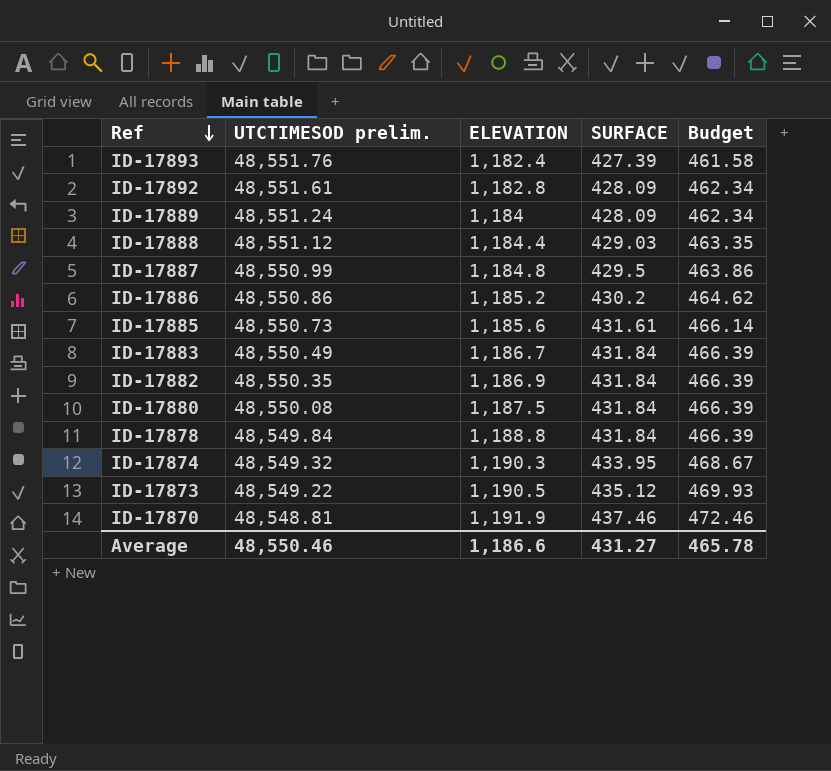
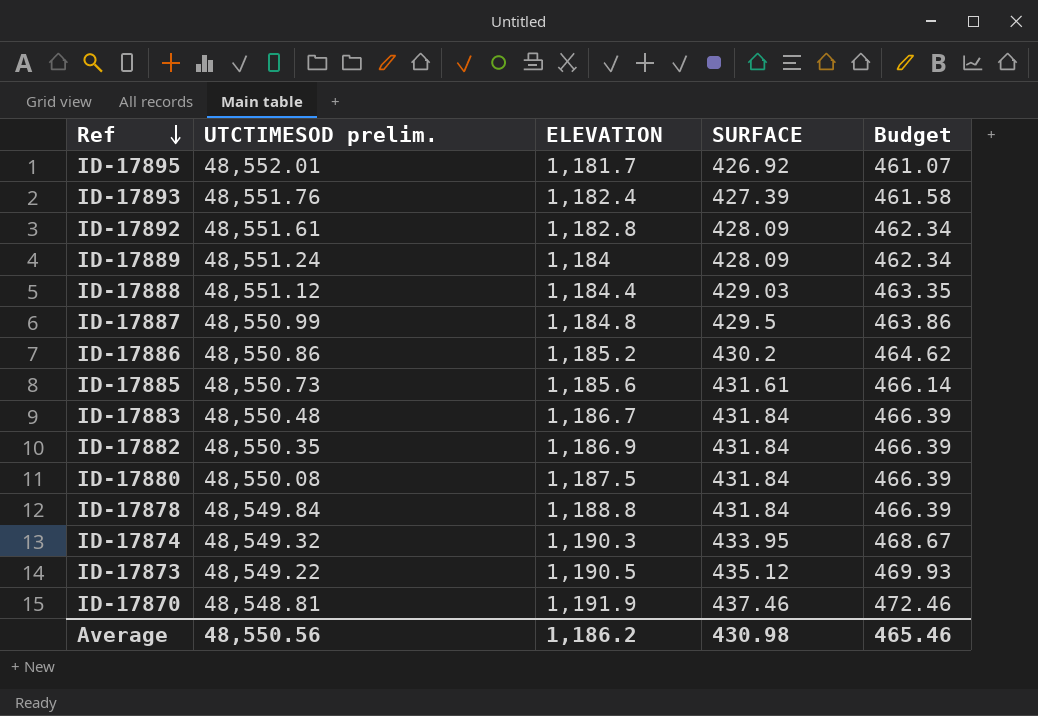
row ID-17895: none -> 48,552.01 | 1,181.7 | 426.92 | 461.07
ID-17883 | UTCTIMESOD prelim.: 48,550.49 -> 48,550.48
Average | UTCTIMESOD prelim.: 48,550.46 -> 48,550.56
Average | ELEVATION: 1,186.6 -> 1,186.2
Average | SURFACE: 431.27 -> 430.98
Average | Budget: 465.78 -> 465.46

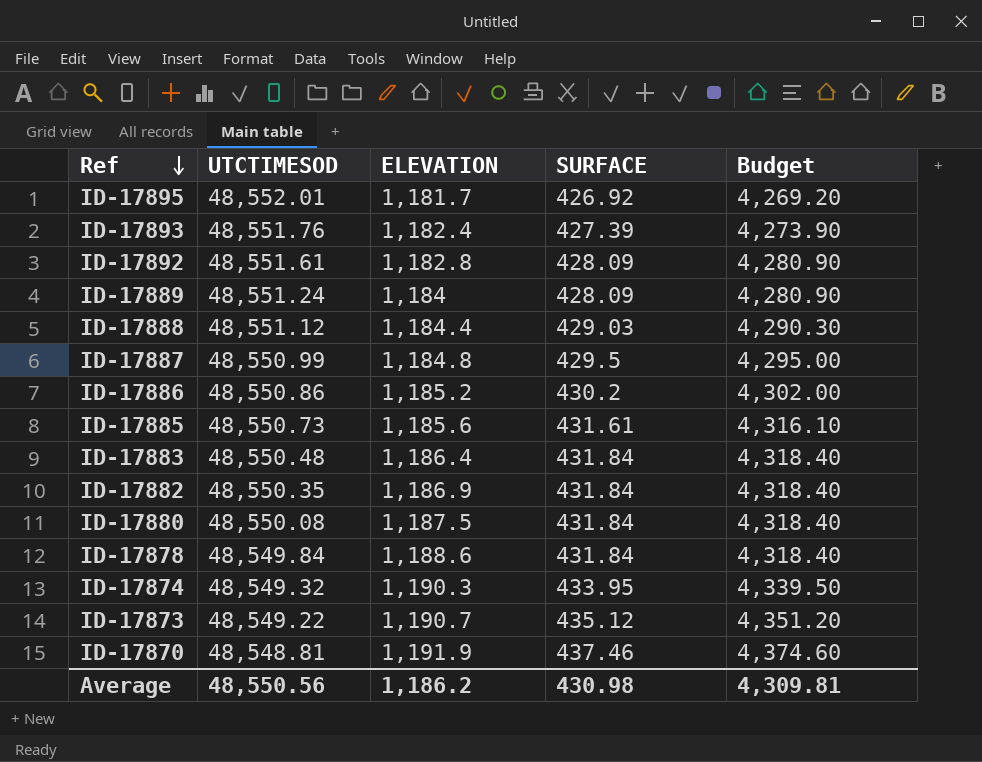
column name: UTCTIMESOD prelim. -> UTCTIMESOD
column Budget | formula: [SURFACE] * 1.08 -> [SURFACE] * 10
ID-17883 | ELEVATION: 1,186.7 -> 1,186.4
ID-17878 | ELEVATION: 1,188.8 -> 1,188.6
ID-17873 | ELEVATION: 1,190.5 -> 1,190.7
Average | Budget: 465.46 -> 4,309.81

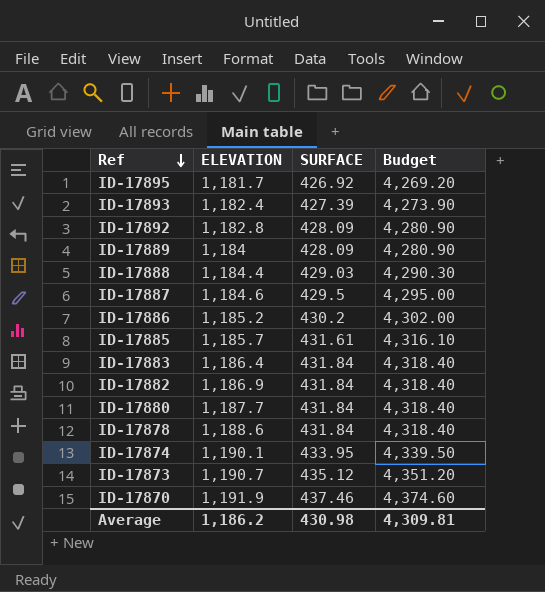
column UTCTIMESOD | position: 2 -> none
ID-17887 | ELEVATION: 1,184.8 -> 1,184.6
ID-17885 | ELEVATION: 1,185.6 -> 1,185.7
ID-17880 | ELEVATION: 1,187.5 -> 1,187.7
ID-17874 | ELEVATION: 1,190.3 -> 1,190.1

